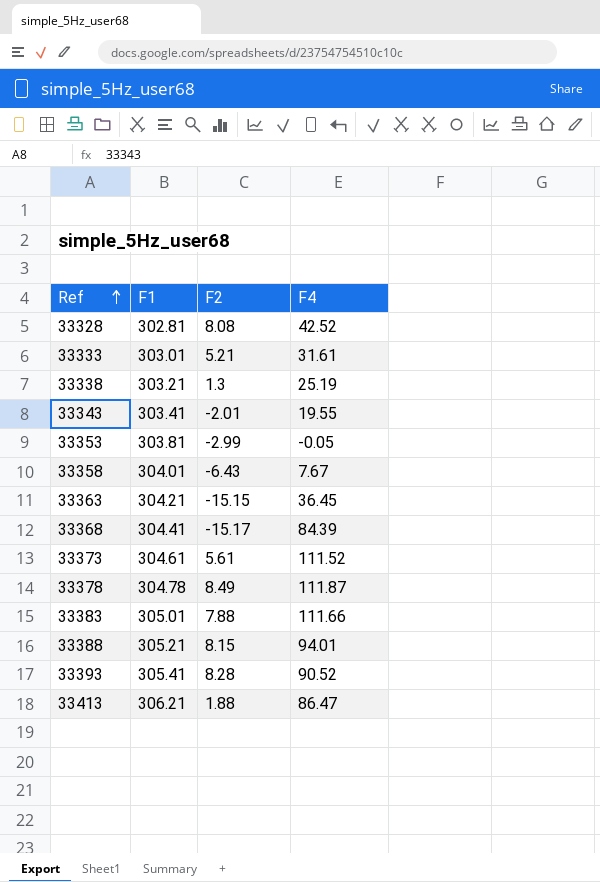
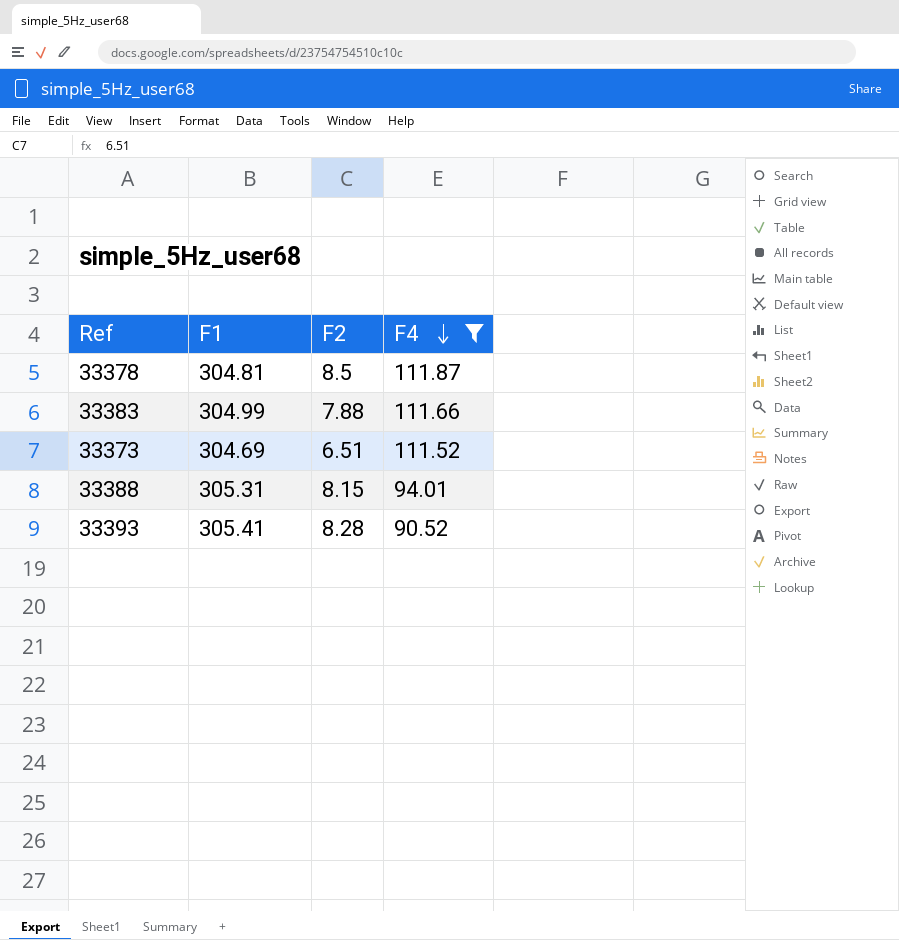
filter: none -> F4 >= 90.52
row order: Ref ascending -> F4 descending
33378 | F1: 304.78 -> 304.81
33378 | F2: 8.49 -> 8.5
33383 | F1: 305.01 -> 304.99
33373 | F1: 304.61 -> 304.69
33373 | F2: 5.61 -> 6.51
33388 | F1: 305.21 -> 305.31

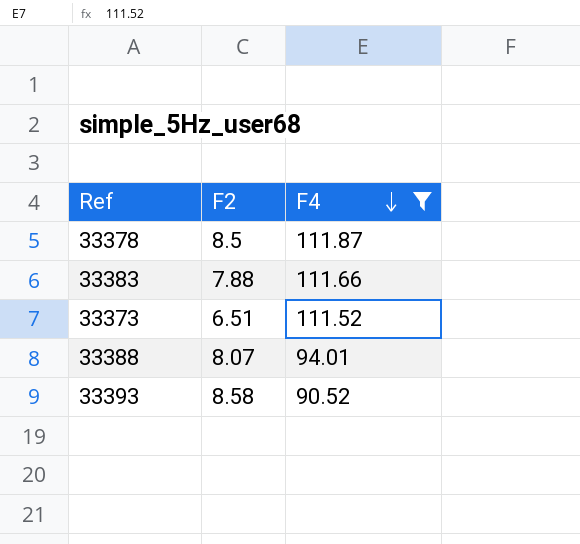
column F1 | position: 2 -> none
33388 | F2: 8.15 -> 8.07
33393 | F2: 8.28 -> 8.58

